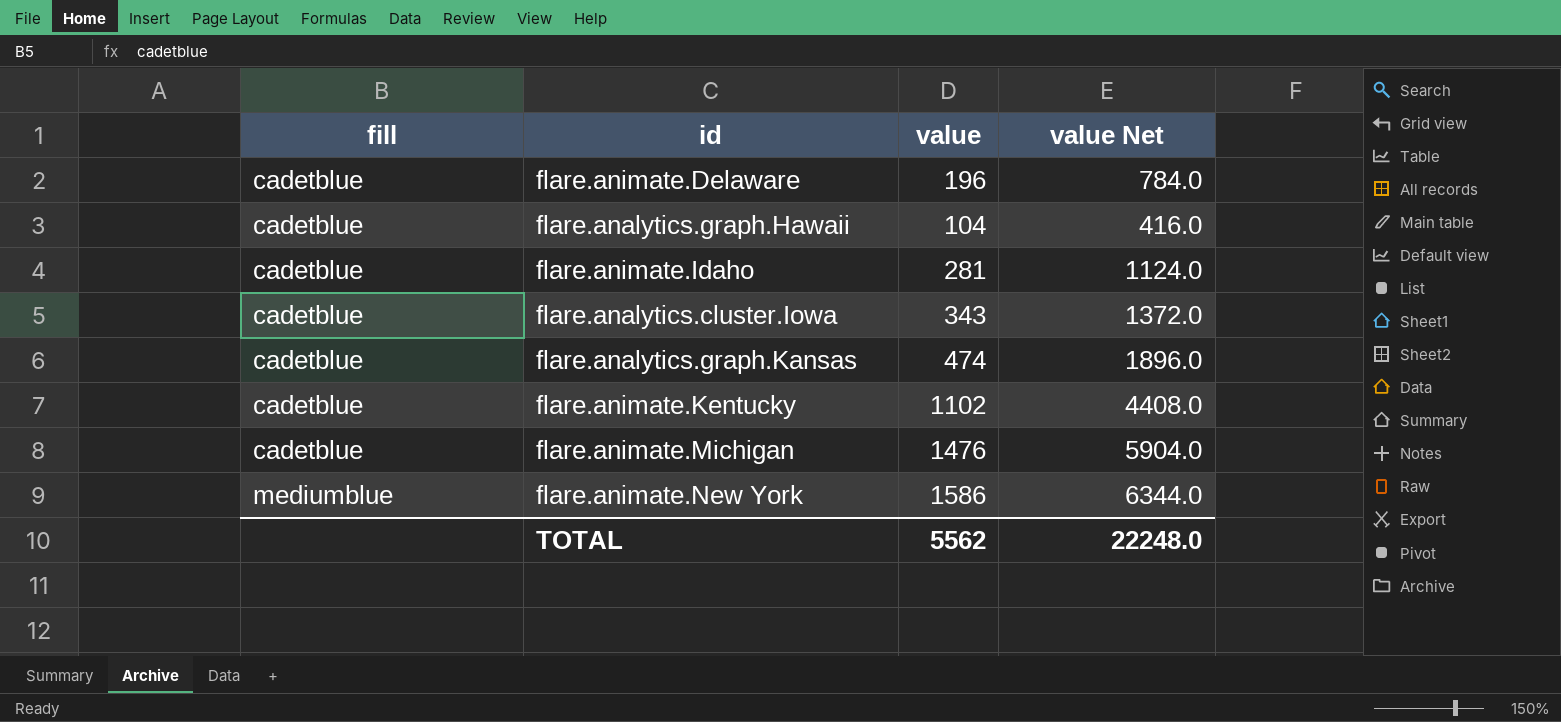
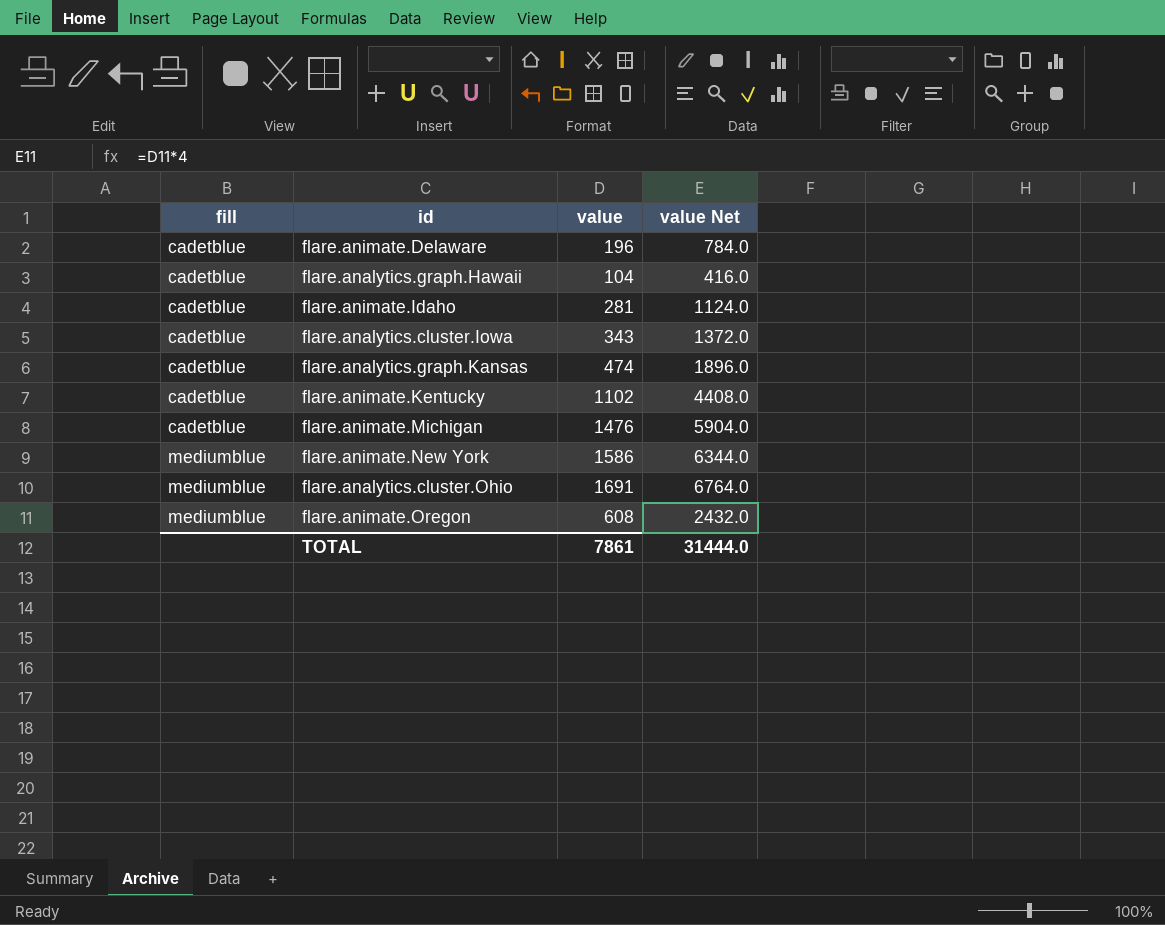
row flare.analytics.cluster.Ohio: none -> mediumblue | 1691 | 6764.0
row flare.animate.Oregon: none -> mediumblue | 608 | 2432.0
TOTAL | value: 5562 -> 7861
TOTAL | value Net: 22248.0 -> 31444.0

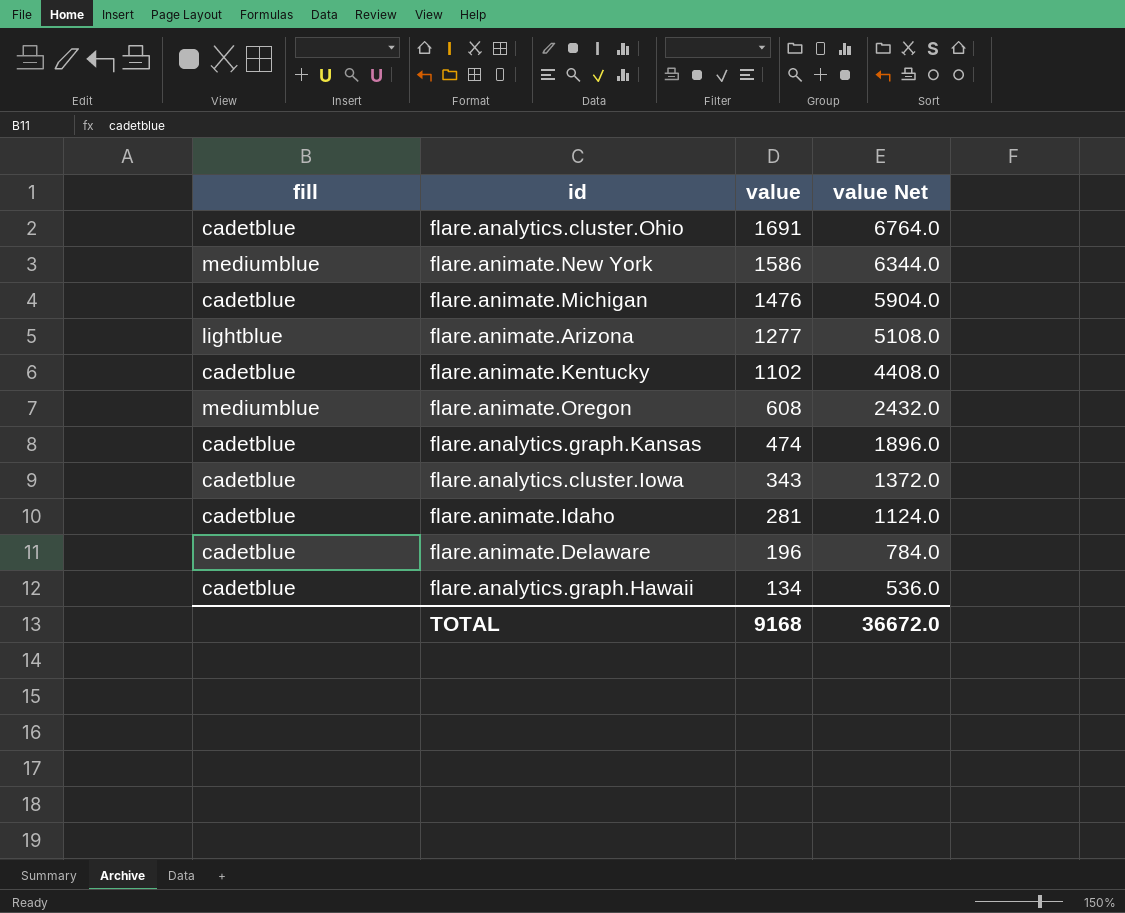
row order: fill ascending -> value descending
flare.analytics.cluster.Ohio | fill: mediumblue -> cadetblue
row flare.animate.Arizona: none -> lightblue | 1277 | 5108.0
flare.analytics.graph.Hawaii | value: 104 -> 134
flare.analytics.graph.Hawaii | value Net: 416.0 -> 536.0
TOTAL | value: 7861 -> 9168
TOTAL | value Net: 31444.0 -> 36672.0

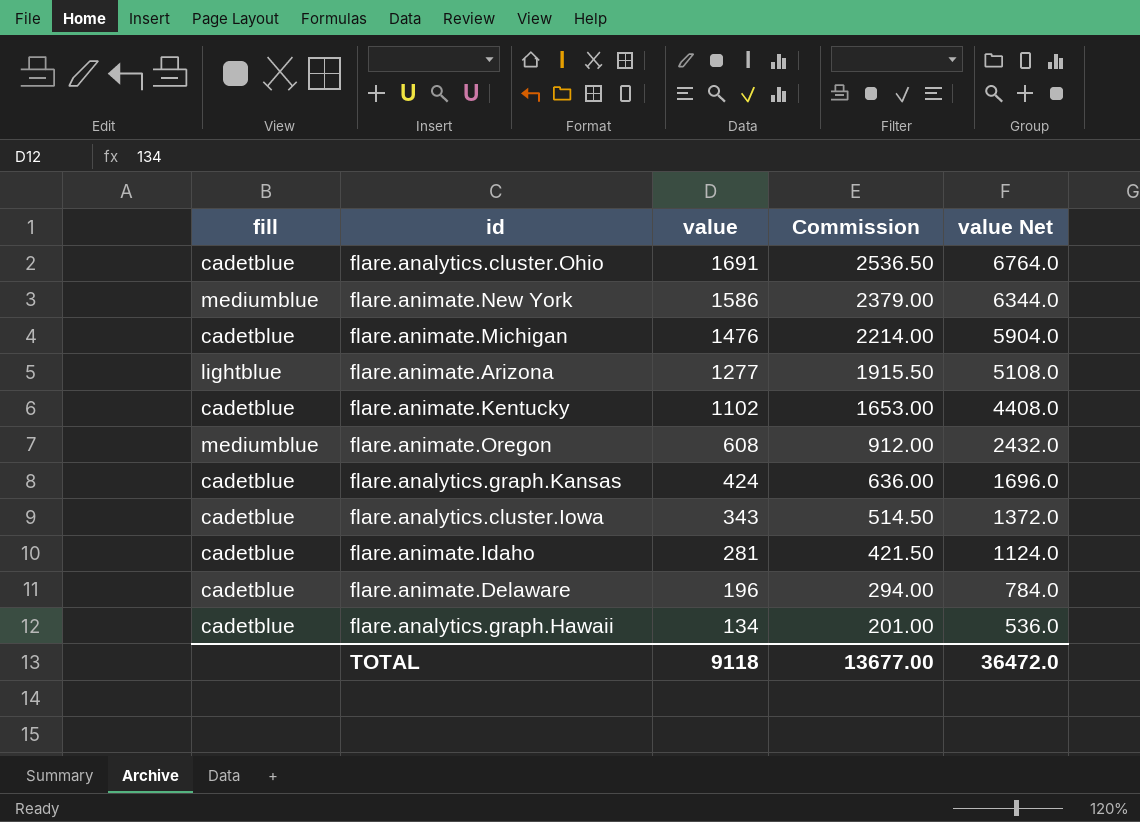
column Commission | formula: none -> [value] * 1.5
flare.analytics.graph.Kansas | value: 474 -> 424
flare.analytics.graph.Kansas | value Net: 1896.0 -> 1696.0
TOTAL | value: 9168 -> 9118
TOTAL | value Net: 36672.0 -> 36472.0

